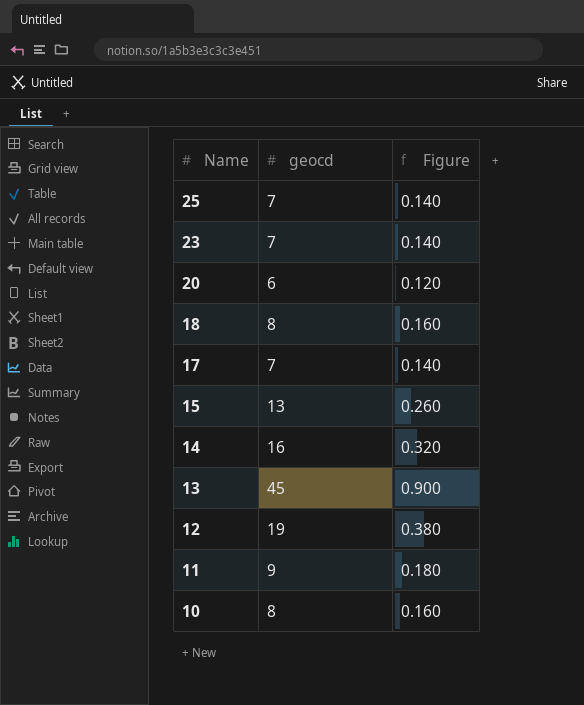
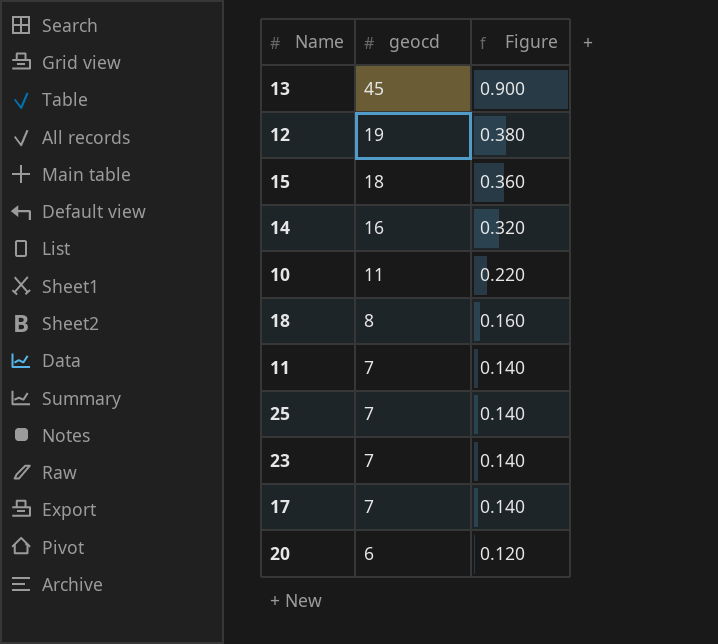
row order: Name descending -> geocd descending
15 | geocd: 13 -> 18
15 | Figure: 0.260 -> 0.360
10 | geocd: 8 -> 11
10 | Figure: 0.160 -> 0.220
11 | geocd: 9 -> 7
11 | Figure: 0.180 -> 0.140

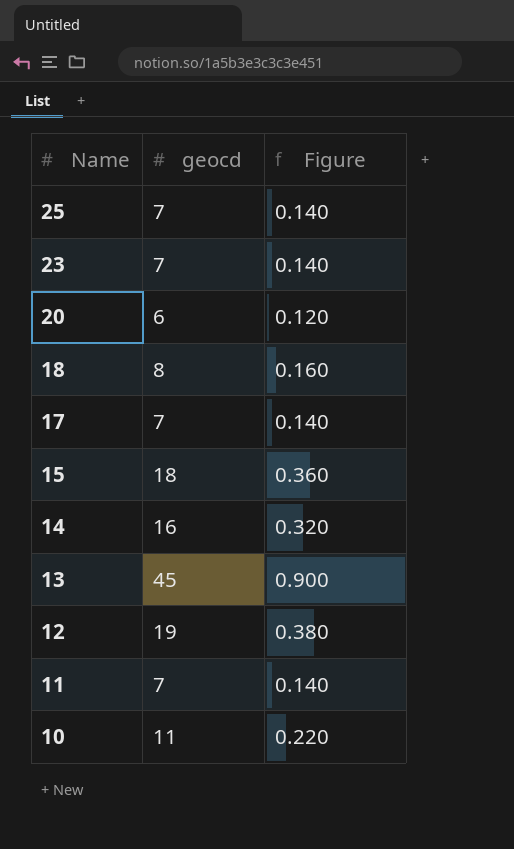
row order: geocd descending -> Name descending

